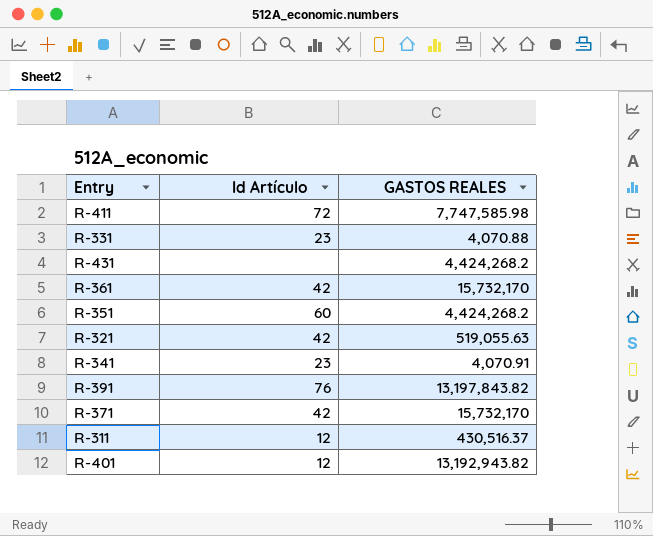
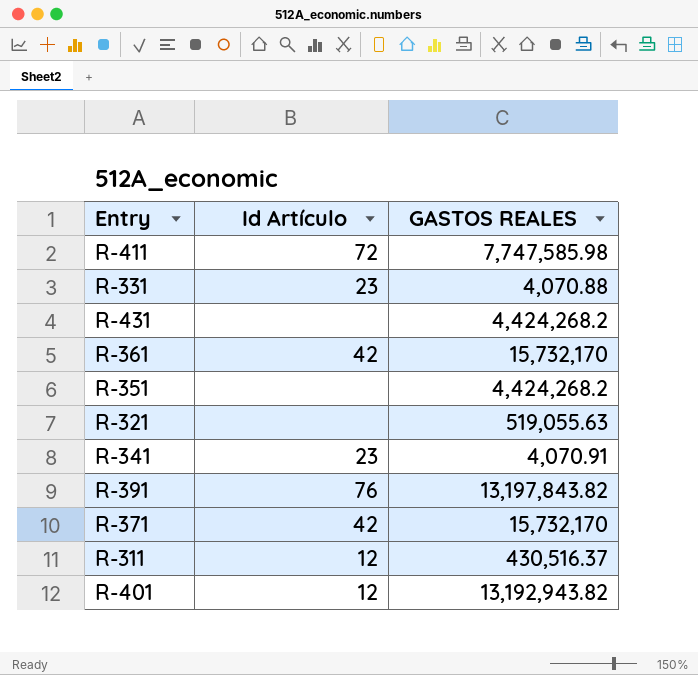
R-351 | Id Artículo: 60 -> none
R-321 | Id Artículo: 42 -> none

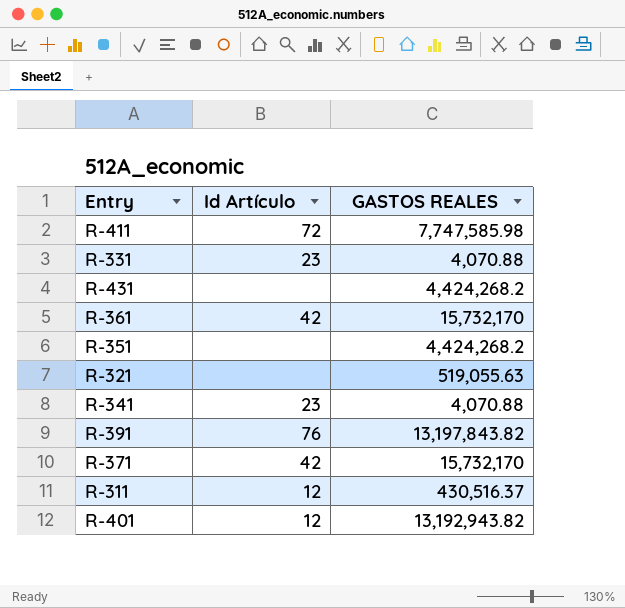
R-341 | GASTOS REALES: 4,070.91 -> 4,070.88

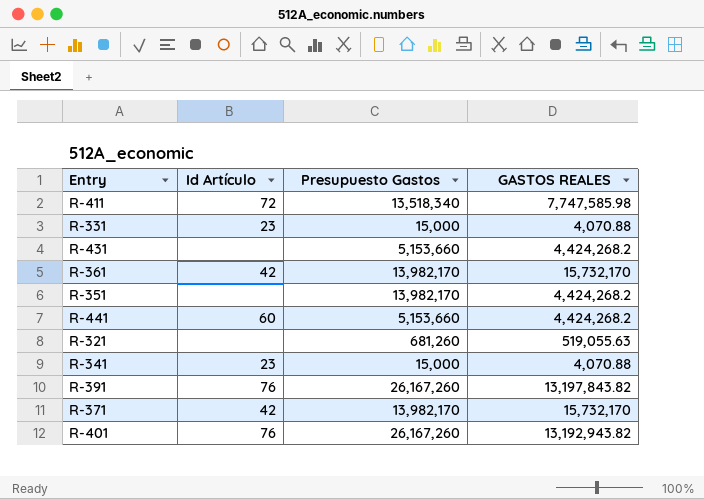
column Presupuesto Gastos | position: none -> 3
row R-311: 12 | 430,516.37 -> none
row R-441: none -> 60 | 5,153,660 | 4,424,268.2
R-401 | Id Artículo: 12 -> 76

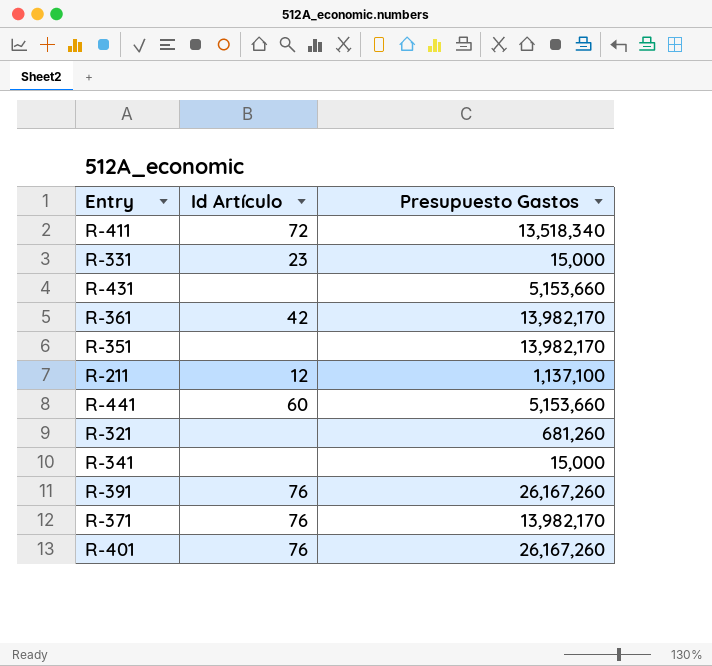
column GASTOS REALES | position: 4 -> none
row R-211: none -> 12 | 1,137,100
R-341 | Id Artículo: 23 -> none
R-371 | Id Artículo: 42 -> 76

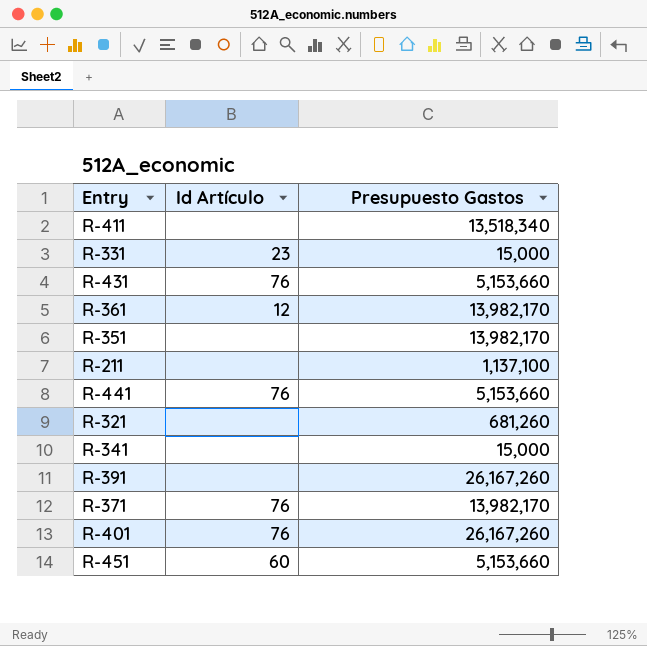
R-411 | Id Artículo: 72 -> none
R-431 | Id Artículo: none -> 76
R-361 | Id Artículo: 42 -> 12
R-211 | Id Artículo: 12 -> none
R-441 | Id Artículo: 60 -> 76
R-391 | Id Artículo: 76 -> none
row R-451: none -> 60 | 5,153,660

